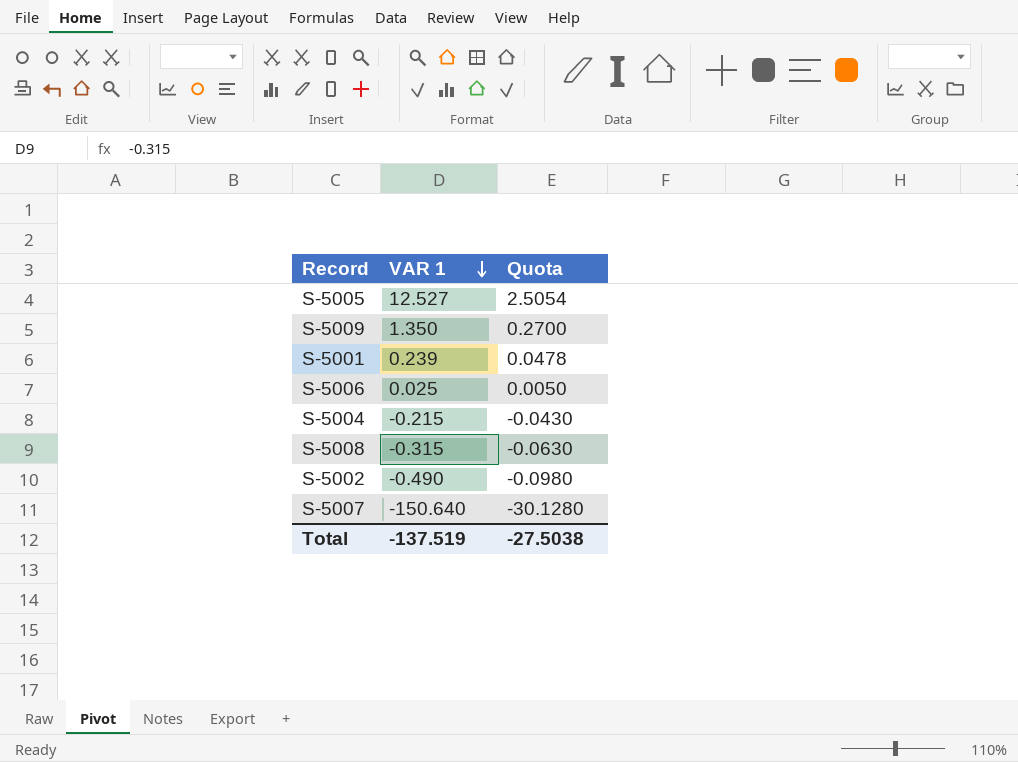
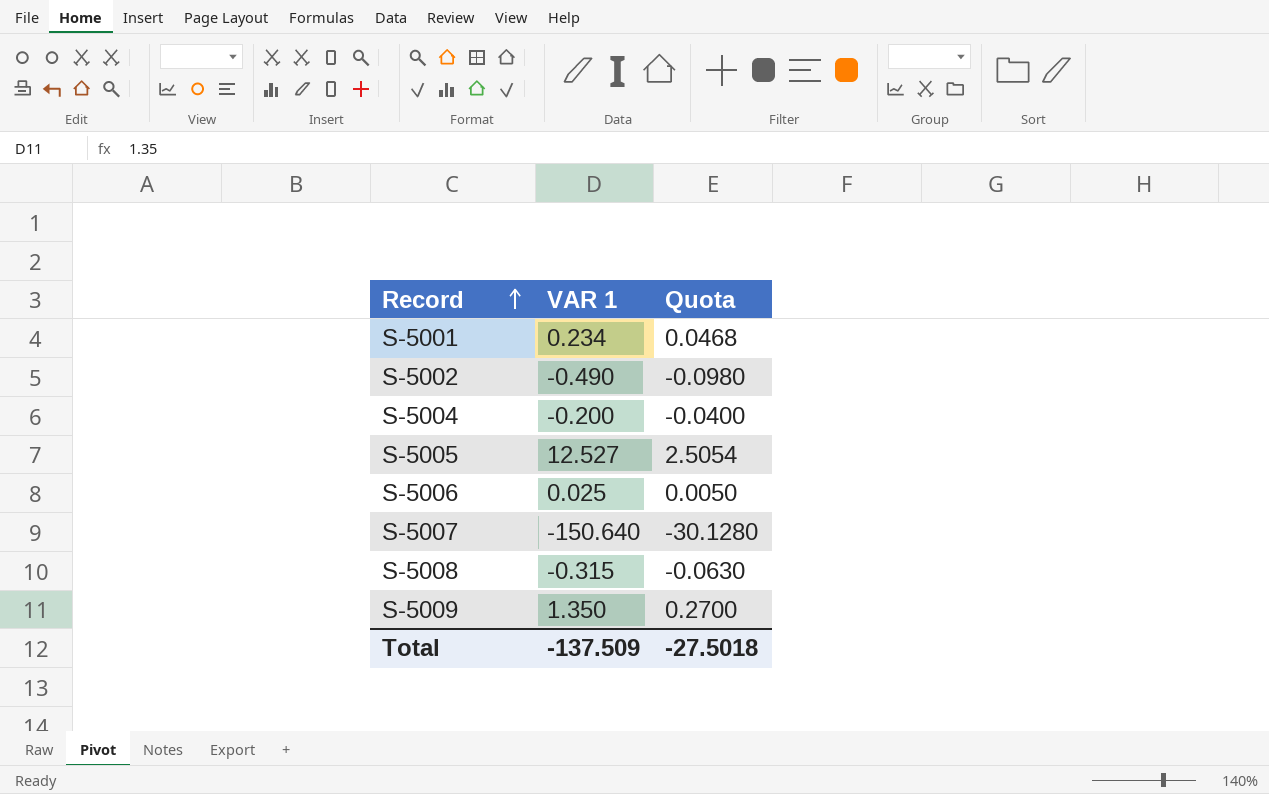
row order: VAR 1 descending -> Record ascending
S-5001 | VAR 1: 0.239 -> 0.234
S-5001 | Quota: 0.0478 -> 0.0468
S-5004 | VAR 1: -0.215 -> -0.200
S-5004 | Quota: -0.0430 -> -0.0400
Total | VAR 1: -137.519 -> -137.509
Total | Quota: -27.5038 -> -27.5018

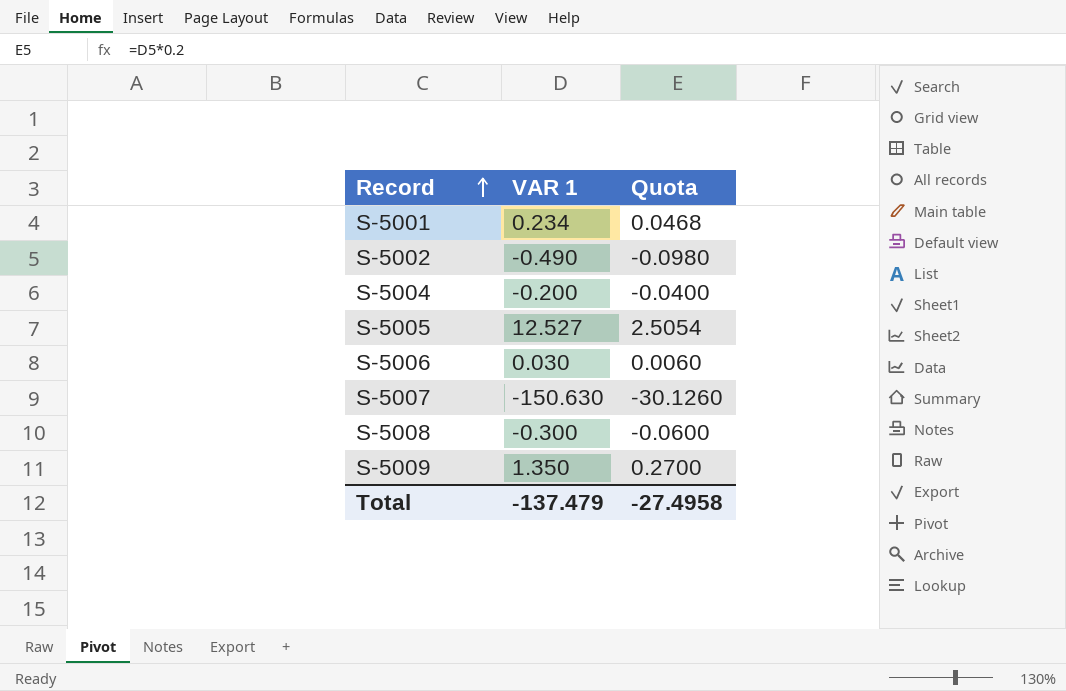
S-5006 | VAR 1: 0.025 -> 0.030
S-5006 | Quota: 0.0050 -> 0.0060
S-5007 | VAR 1: -150.640 -> -150.630
S-5007 | Quota: -30.1280 -> -30.1260
S-5008 | VAR 1: -0.315 -> -0.300
S-5008 | Quota: -0.0630 -> -0.0600
Total | VAR 1: -137.509 -> -137.479
Total | Quota: -27.5018 -> -27.4958

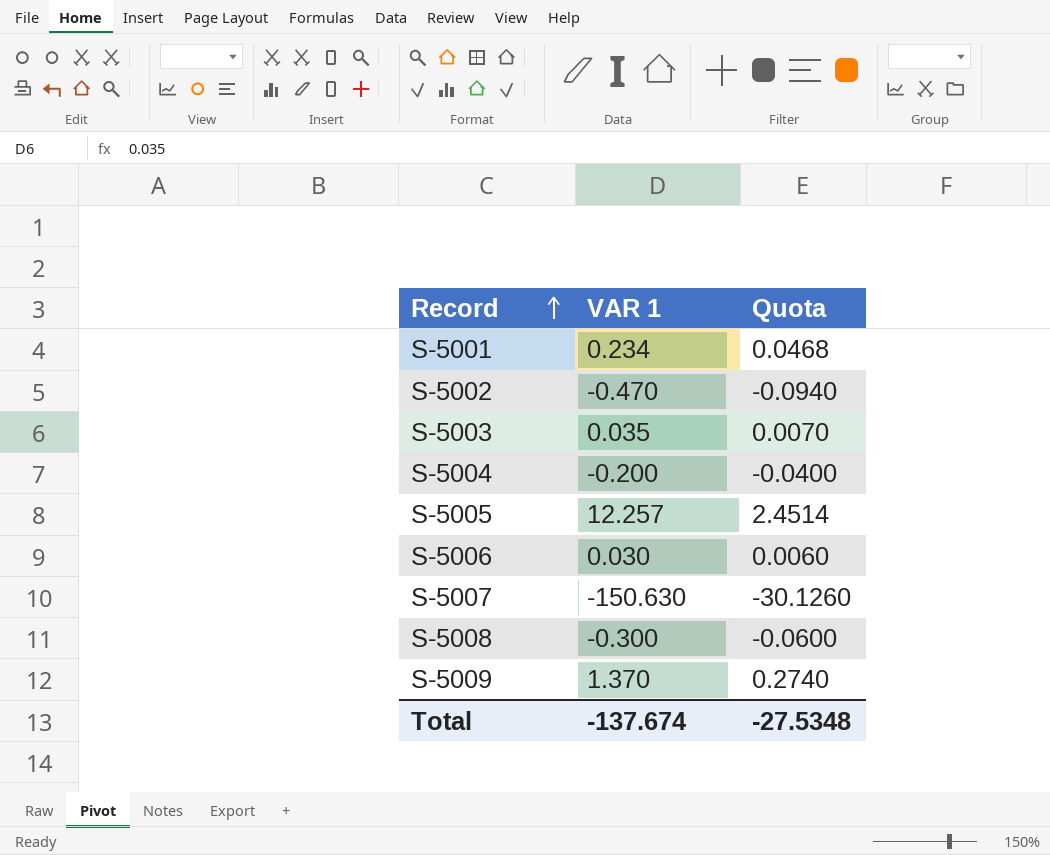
S-5002 | VAR 1: -0.490 -> -0.470
S-5002 | Quota: -0.0980 -> -0.0940
row S-5003: none -> 0.035 | 0.0070
S-5005 | VAR 1: 12.527 -> 12.257
S-5005 | Quota: 2.5054 -> 2.4514
S-5009 | VAR 1: 1.350 -> 1.370
S-5009 | Quota: 0.2700 -> 0.2740
Total | VAR 1: -137.479 -> -137.674
Total | Quota: -27.4958 -> -27.5348

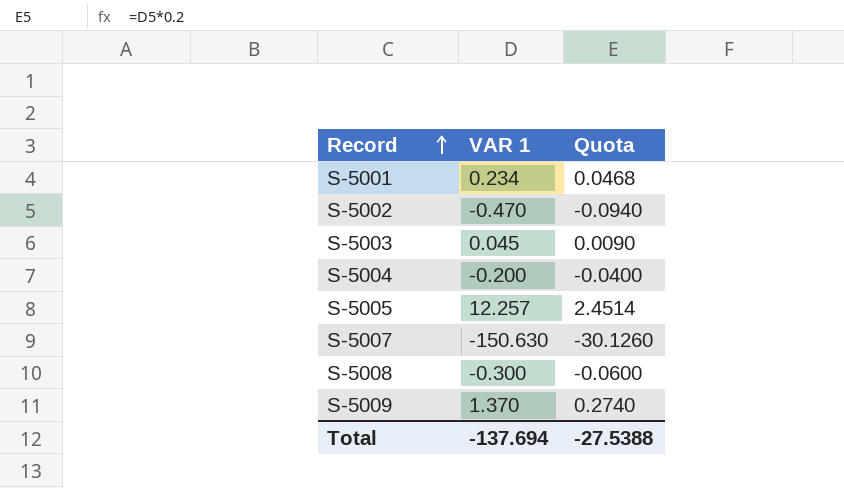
row S-5006: 0.030 | 0.0060 -> none
S-5003 | VAR 1: 0.035 -> 0.045
S-5003 | Quota: 0.0070 -> 0.0090
Total | VAR 1: -137.674 -> -137.694
Total | Quota: -27.5348 -> -27.5388

